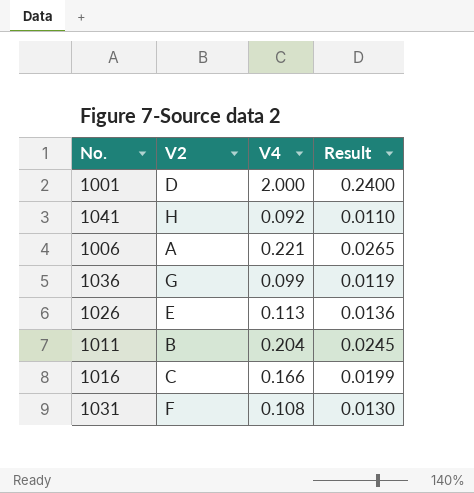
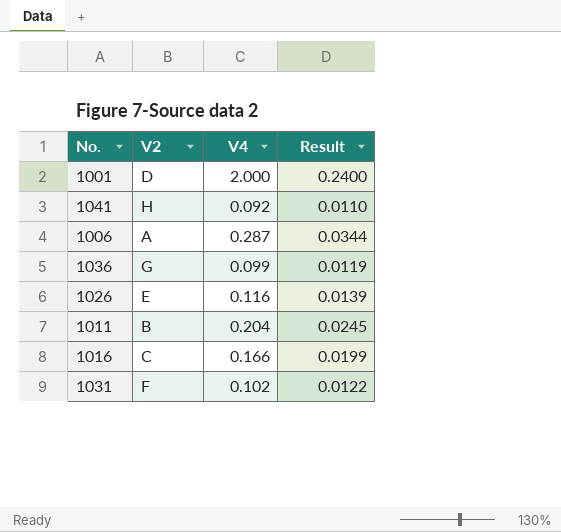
1006 | V4: 0.221 -> 0.287
1006 | Result: 0.0265 -> 0.0344
1026 | V4: 0.113 -> 0.116
1026 | Result: 0.0136 -> 0.0139
1031 | V4: 0.108 -> 0.102
1031 | Result: 0.0130 -> 0.0122

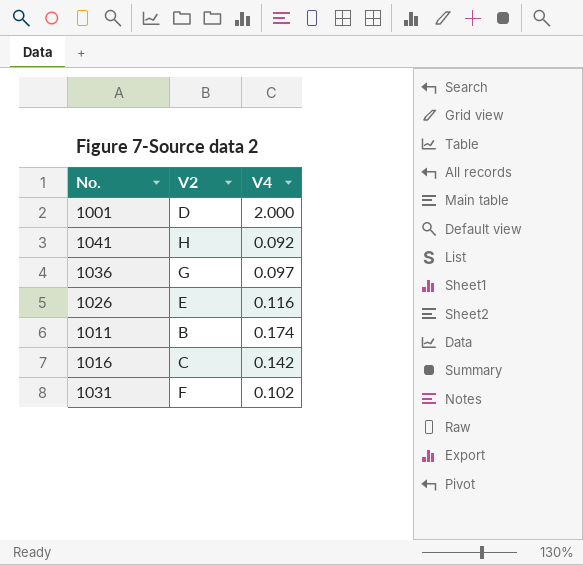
column Result | formula: [V4] * 0.12 -> none
row 1006: A | 0.287 | 0.0344 -> none
1036 | V4: 0.099 -> 0.097
1011 | V4: 0.204 -> 0.174
1016 | V4: 0.166 -> 0.142

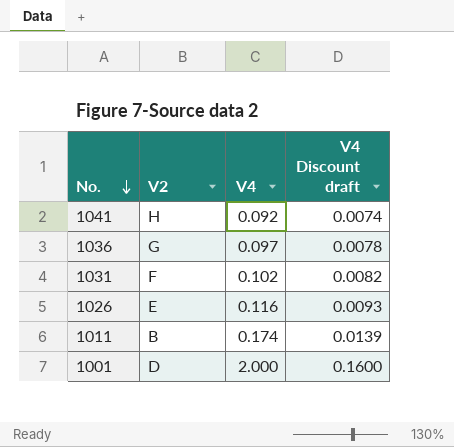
row order: none -> No. descending
column V4 Discount draft | formula: none -> [V4] * 0.08
row 1016: C | 0.142 -> none

